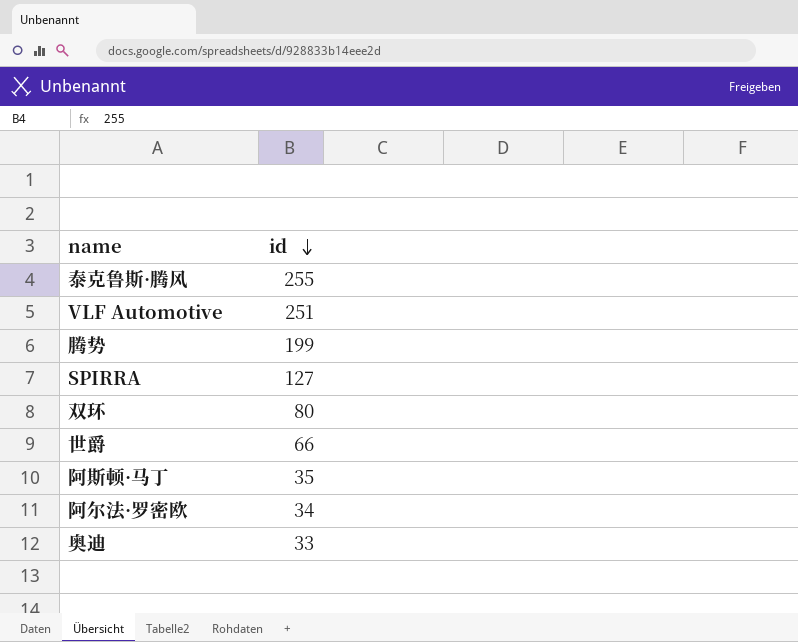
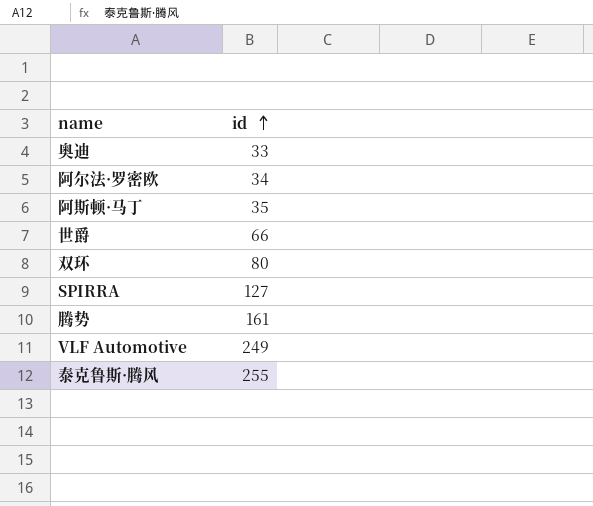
row order: id descending -> id ascending
腾势 | id: 199 -> 161
VLF Automotive | id: 251 -> 249

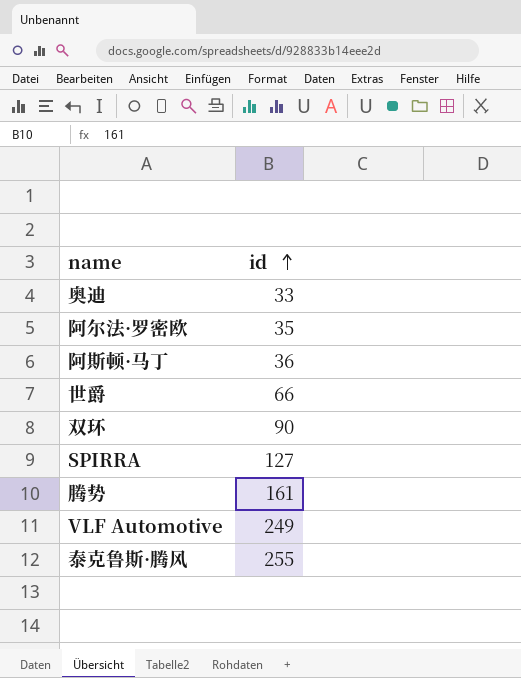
阿尔法·罗密欧 | id: 34 -> 35
阿斯顿·马丁 | id: 35 -> 36
双环 | id: 80 -> 90

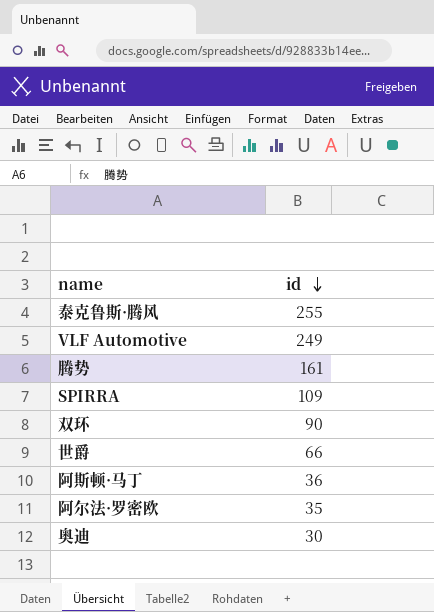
row order: id ascending -> id descending
SPIRRA | id: 127 -> 109
奥迪 | id: 33 -> 30

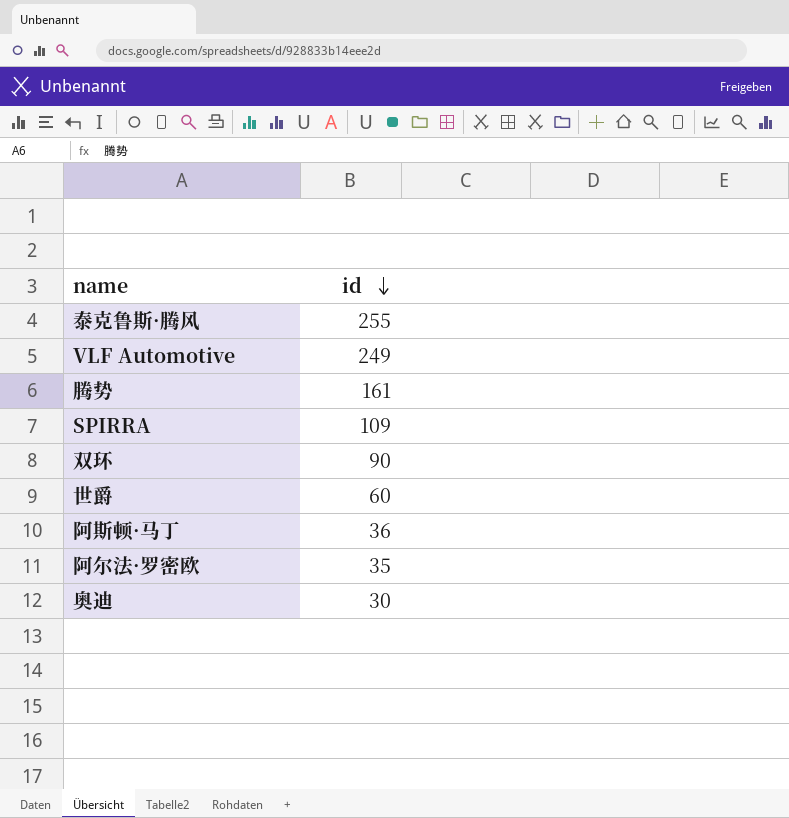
世爵 | id: 66 -> 60

